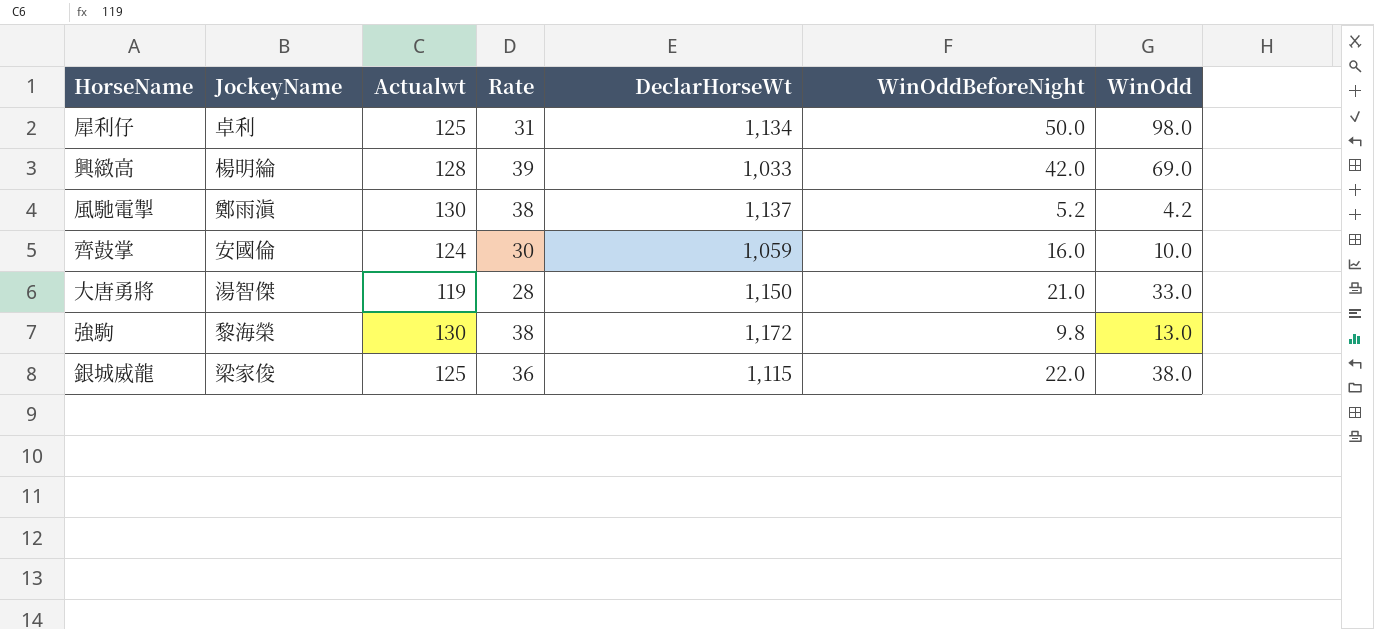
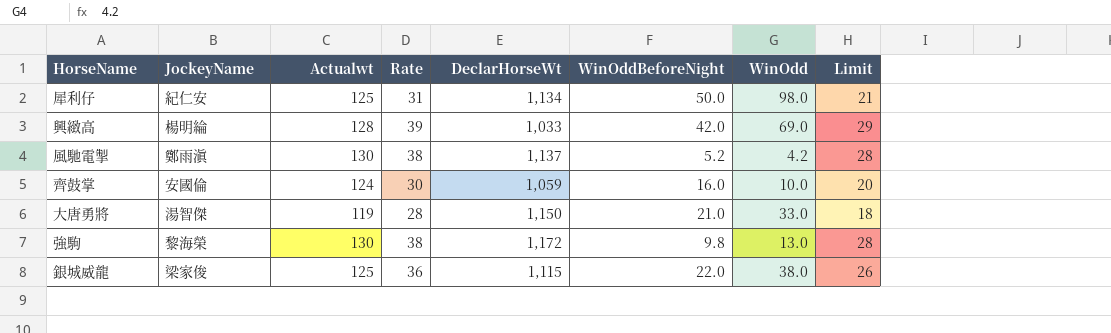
column Limit | formula: none -> [Rate] - 10
犀利仔 | JockeyName: 卓利 -> 紀仁安

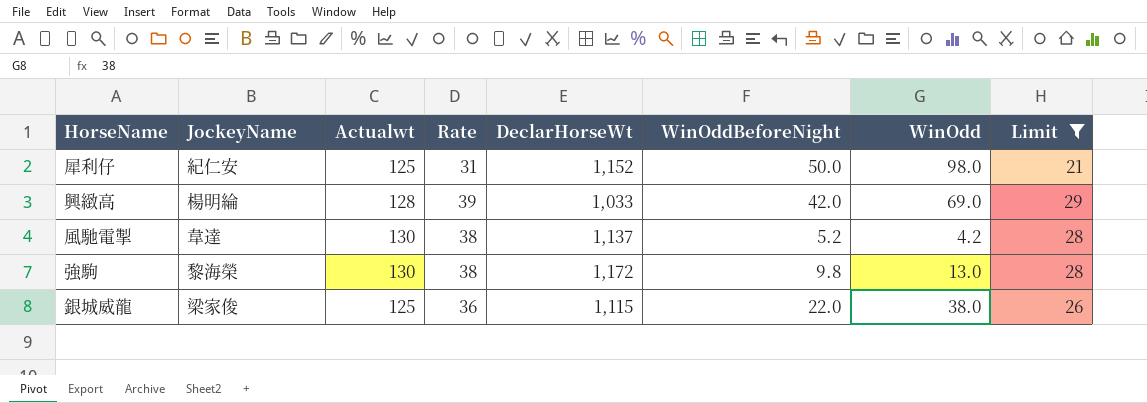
filter: none -> Limit >= 21
犀利仔 | DeclarHorseWt: 1,134 -> 1,152
風馳電掣 | JockeyName: 鄭雨滇 -> 韋達

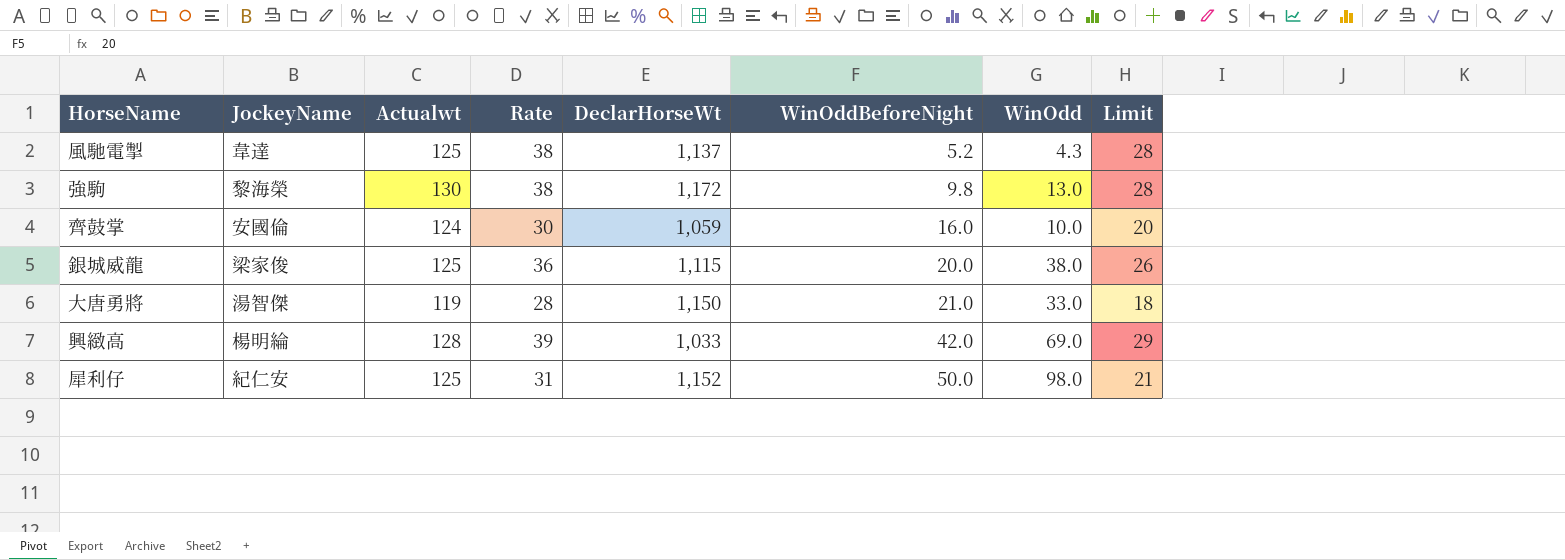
filter: Limit >= 21 -> none
row order: none -> WinOddBeforeNight ascending
風馳電掣 | Actualwt: 130 -> 125
風馳電掣 | WinOdd: 4.2 -> 4.3
銀城威龍 | WinOddBeforeNight: 22.0 -> 20.0

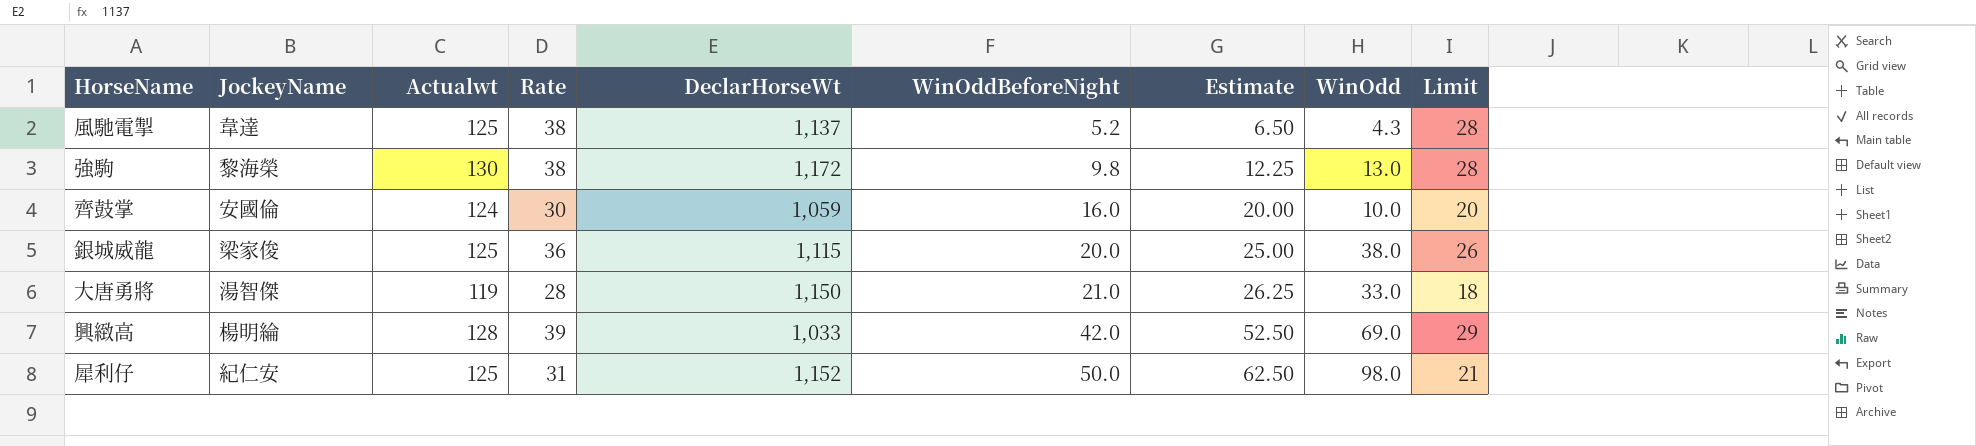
column Estimate | formula: none -> [WinOddBeforeNight] * 1.25

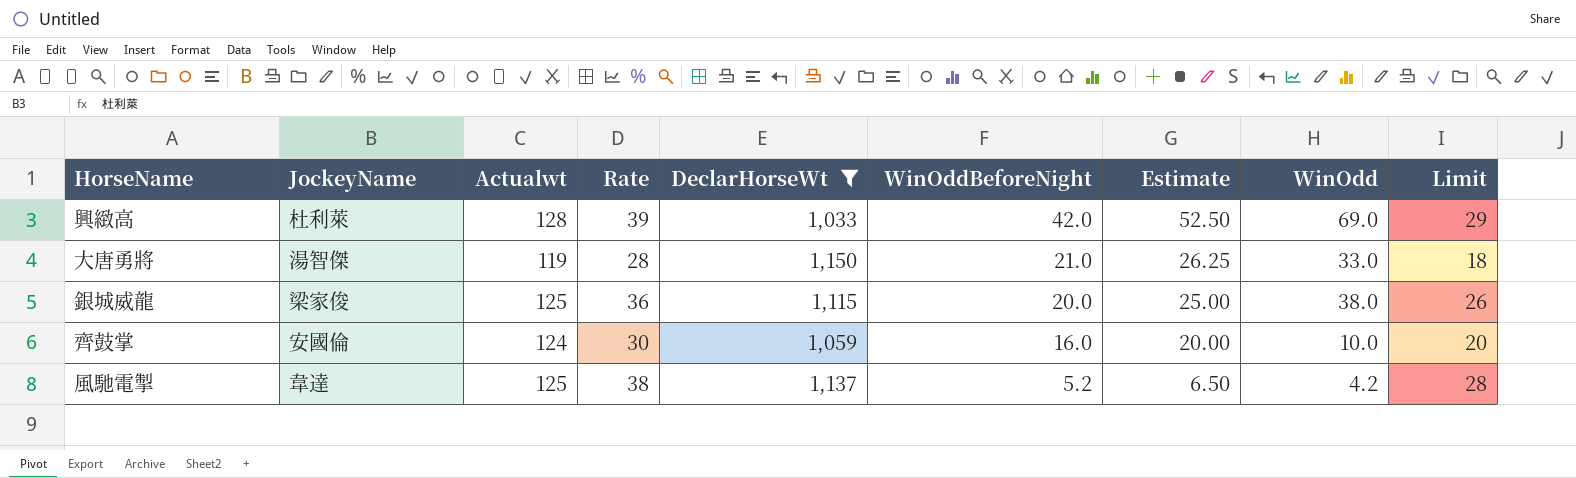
filter: none -> DeclarHorseWt <= 1,150
row order: WinOddBeforeNight ascending -> WinOddBeforeNight descending
興緻高 | JockeyName: 楊明綸 -> 杜利萊
風馳電掣 | WinOdd: 4.3 -> 4.2

